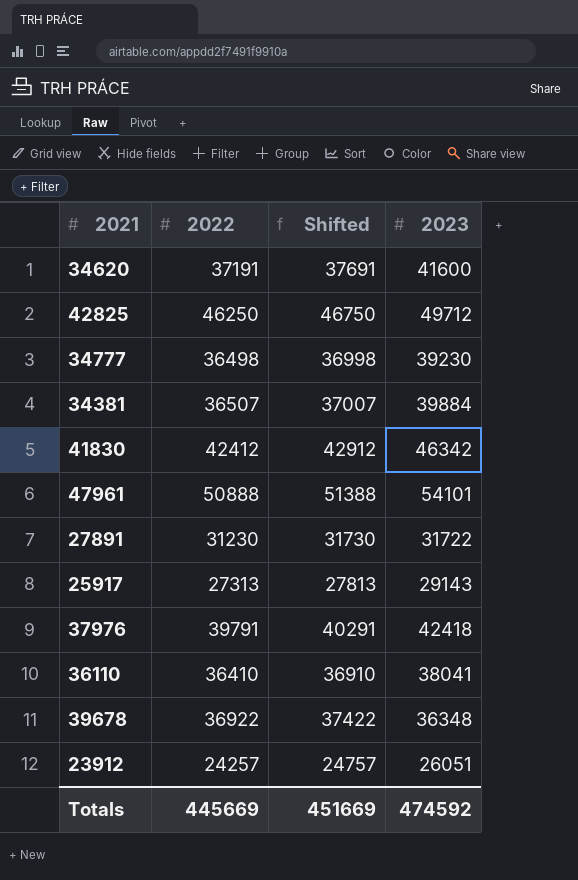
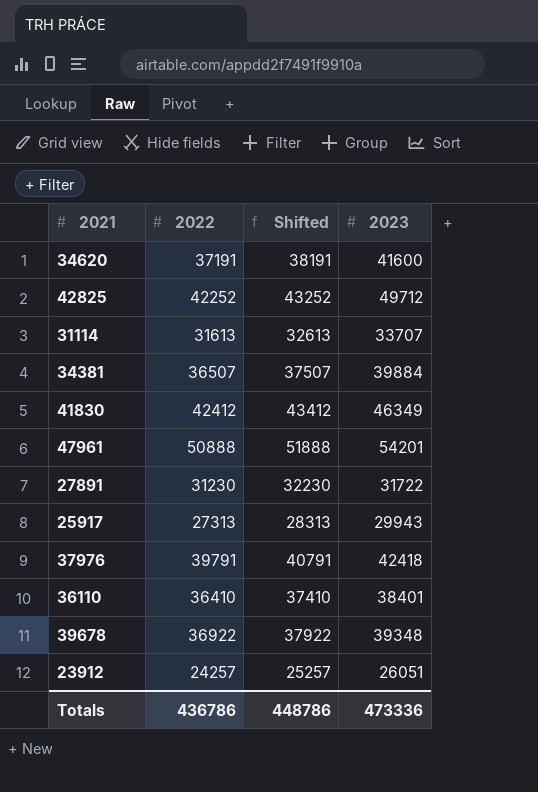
column Shifted | formula: [2022] + 500 -> [2022] + 1000
row 34777: 36498 | 36998 | 39230 -> none
42825 | 2022: 46250 -> 42252
row 31114: none -> 31613 | 32613 | 33707
41830 | 2023: 46342 -> 46349
47961 | 2023: 54101 -> 54201
25917 | 2023: 29143 -> 29943
36110 | 2023: 38041 -> 38401
39678 | 2023: 36348 -> 39348
Totals | 2022: 445669 -> 436786
Totals | Shifted: 451669 -> 448786
Totals | 2023: 474592 -> 473336

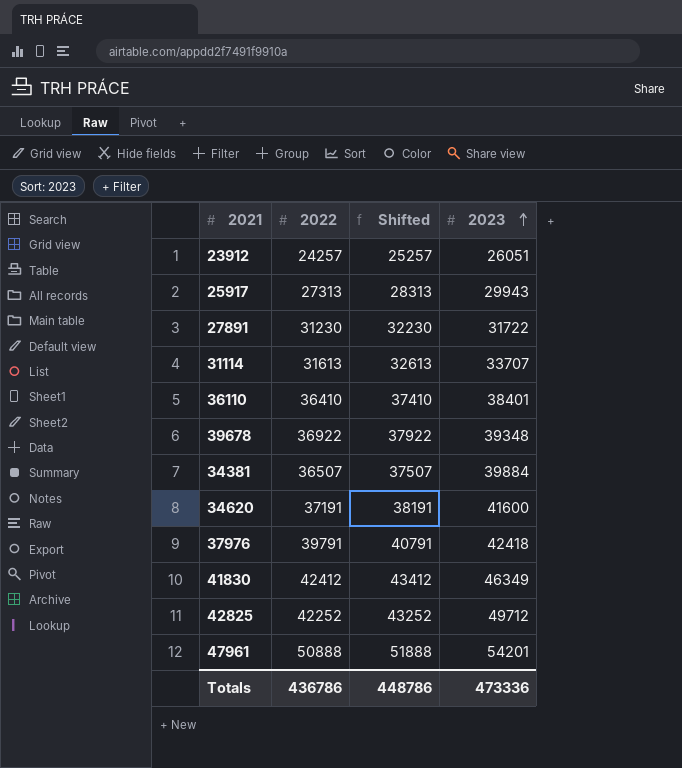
row order: none -> 2023 ascending

